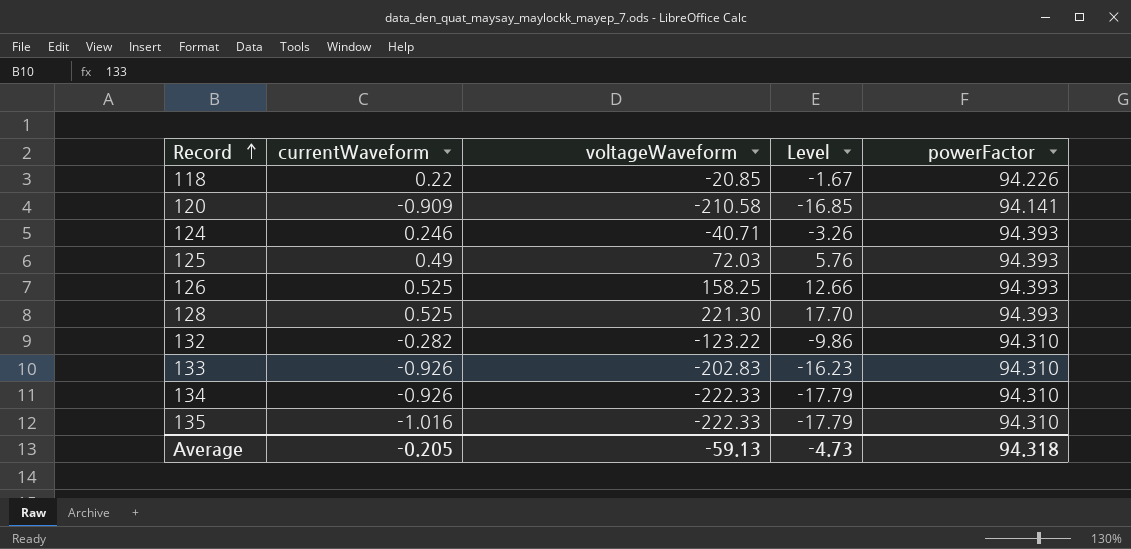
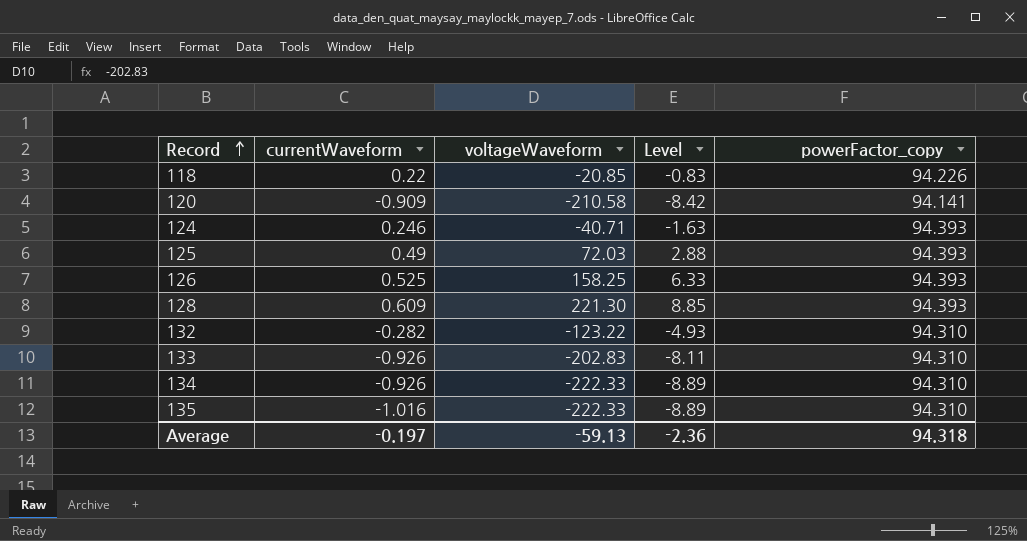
column Level | formula: [voltageWaveform] * 0.08 -> [voltageWaveform] * 0.04
column name: powerFactor -> powerFactor_copy
128 | currentWaveform: 0.525 -> 0.609
Average | currentWaveform: -0.205 -> -0.197
Average | Level: -4.73 -> -2.36

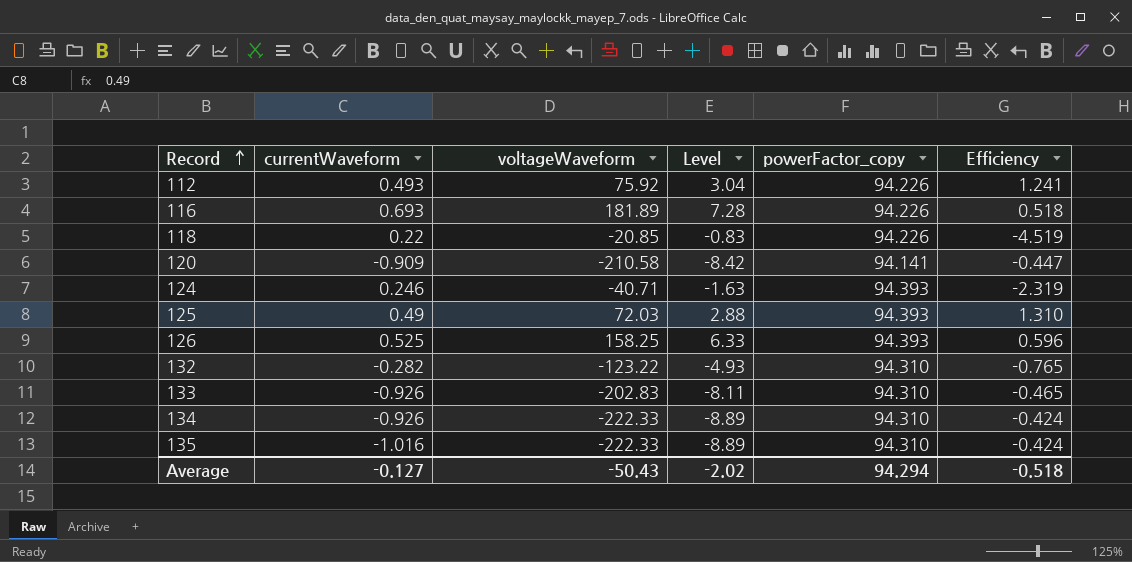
column Efficiency | formula: none -> [powerFactor_copy] / [voltageWaveform]
row 128: 0.609 | 221.30 | 8.85 | 94.393 -> none
row 112: none -> 0.493 | 75.92 | 3.04 | 94.226 | 1.241
row 116: none -> 0.693 | 181.89 | 7.28 | 94.226 | 0.518
Average | currentWaveform: -0.197 -> -0.127
Average | voltageWaveform: -59.13 -> -50.43
Average | Level: -2.36 -> -2.02
Average | powerFactor_copy: 94.318 -> 94.294

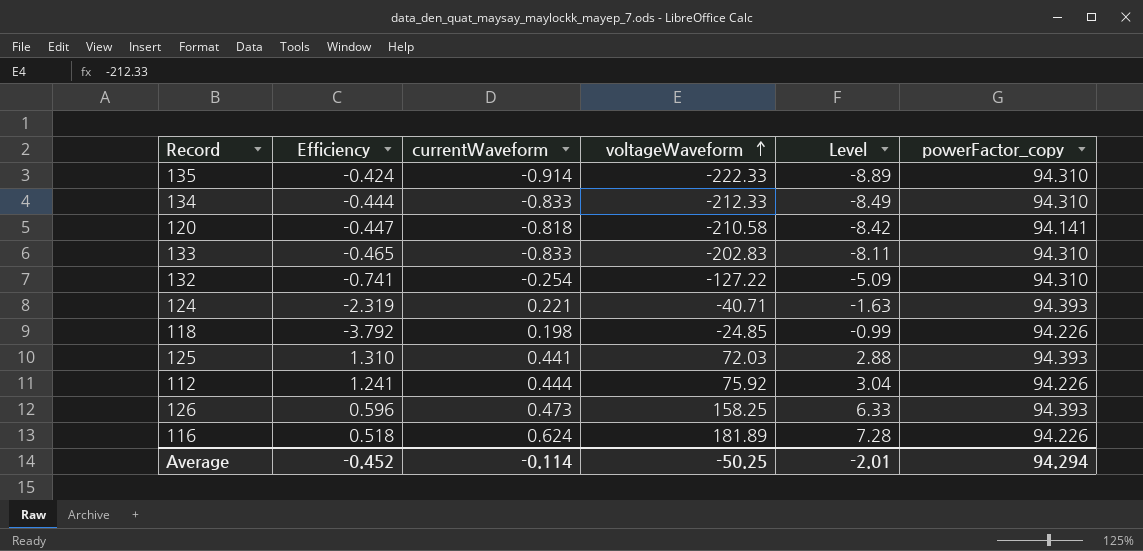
row order: Record ascending -> voltageWaveform ascending
column Efficiency | position: 6 -> 2
135 | currentWaveform: -1.016 -> -0.914
134 | Efficiency: -0.424 -> -0.444
134 | currentWaveform: -0.926 -> -0.833
134 | voltageWaveform: -222.33 -> -212.33
134 | Level: -8.89 -> -8.49
120 | currentWaveform: -0.909 -> -0.818
133 | currentWaveform: -0.926 -> -0.833
132 | Efficiency: -0.765 -> -0.741
132 | currentWaveform: -0.282 -> -0.254
132 | voltageWaveform: -123.22 -> -127.22
132 | Level: -4.93 -> -5.09
124 | currentWaveform: 0.246 -> 0.221
118 | Efficiency: -4.519 -> -3.792
118 | currentWaveform: 0.22 -> 0.198
118 | voltageWaveform: -20.85 -> -24.85
118 | Level: -0.83 -> -0.99
125 | currentWaveform: 0.49 -> 0.441
112 | currentWaveform: 0.493 -> 0.444
126 | currentWaveform: 0.525 -> 0.473
116 | currentWaveform: 0.693 -> 0.624
Average | Efficiency: -0.518 -> -0.452
Average | currentWaveform: -0.127 -> -0.114
Average | voltageWaveform: -50.43 -> -50.25
Average | Level: -2.02 -> -2.01

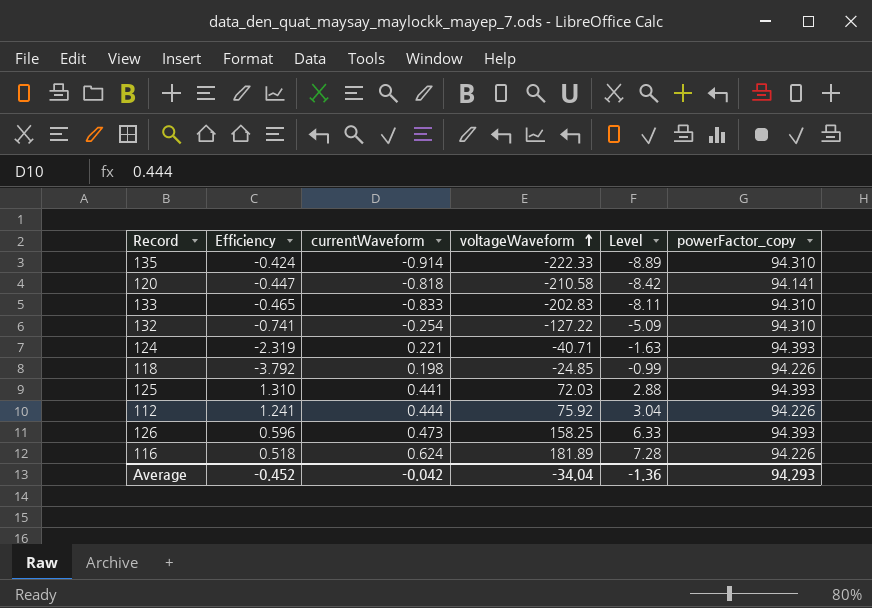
row 134: -0.444 | -0.833 | -212.33 | -8.49 | 94.310 -> none
Average | currentWaveform: -0.114 -> -0.042
Average | voltageWaveform: -50.25 -> -34.04
Average | Level: -2.01 -> -1.36
Average | powerFactor_copy: 94.294 -> 94.293

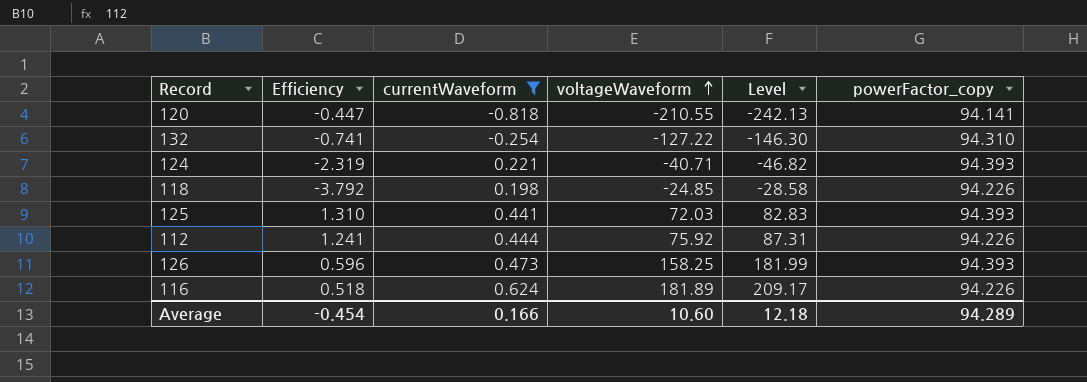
filter: none -> currentWaveform >= -0.818
column Level | formula: [voltageWaveform] * 0.04 -> [voltageWaveform] * 1.15
120 | voltageWaveform: -210.58 -> -210.55
Average | Efficiency: -0.452 -> -0.454
Average | currentWaveform: -0.042 -> 0.166
Average | voltageWaveform: -34.04 -> 10.60
Average | Level: -1.36 -> 12.18
Average | powerFactor_copy: 94.293 -> 94.289

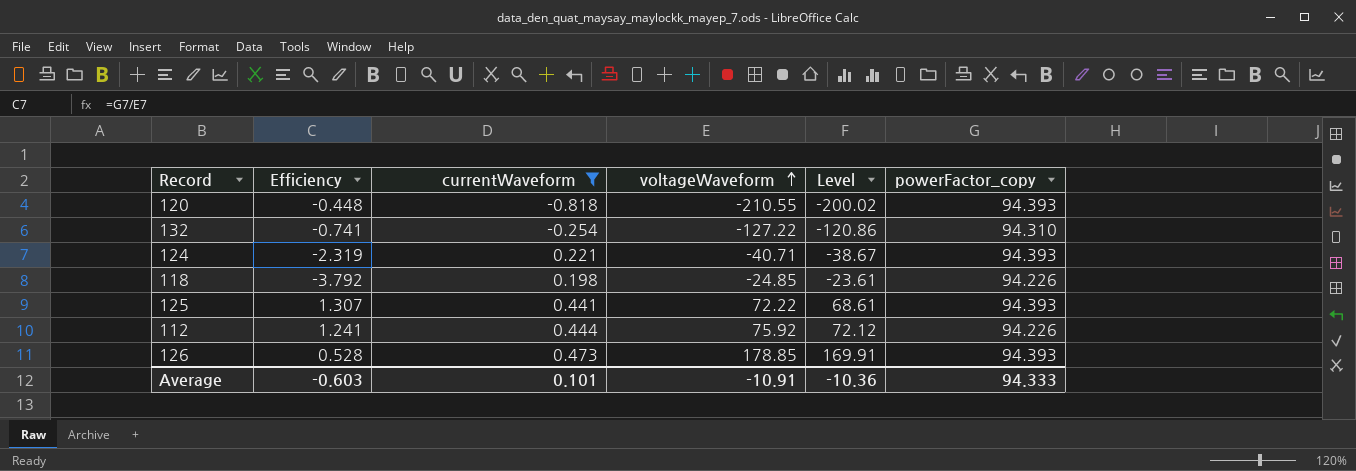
column Level | formula: [voltageWaveform] * 1.15 -> [voltageWaveform] * 0.95
row 116: 0.518 | 0.624 | 181.89 | 209.17 | 94.226 -> none
120 | Efficiency: -0.447 -> -0.448
120 | powerFactor_copy: 94.141 -> 94.393
125 | Efficiency: 1.310 -> 1.307
125 | voltageWaveform: 72.03 -> 72.22
126 | Efficiency: 0.596 -> 0.528
126 | voltageWaveform: 158.25 -> 178.85
Average | Efficiency: -0.454 -> -0.603
Average | currentWaveform: 0.166 -> 0.101
Average | voltageWaveform: 10.60 -> -10.91
Average | Level: 12.18 -> -10.36
Average | powerFactor_copy: 94.289 -> 94.333

